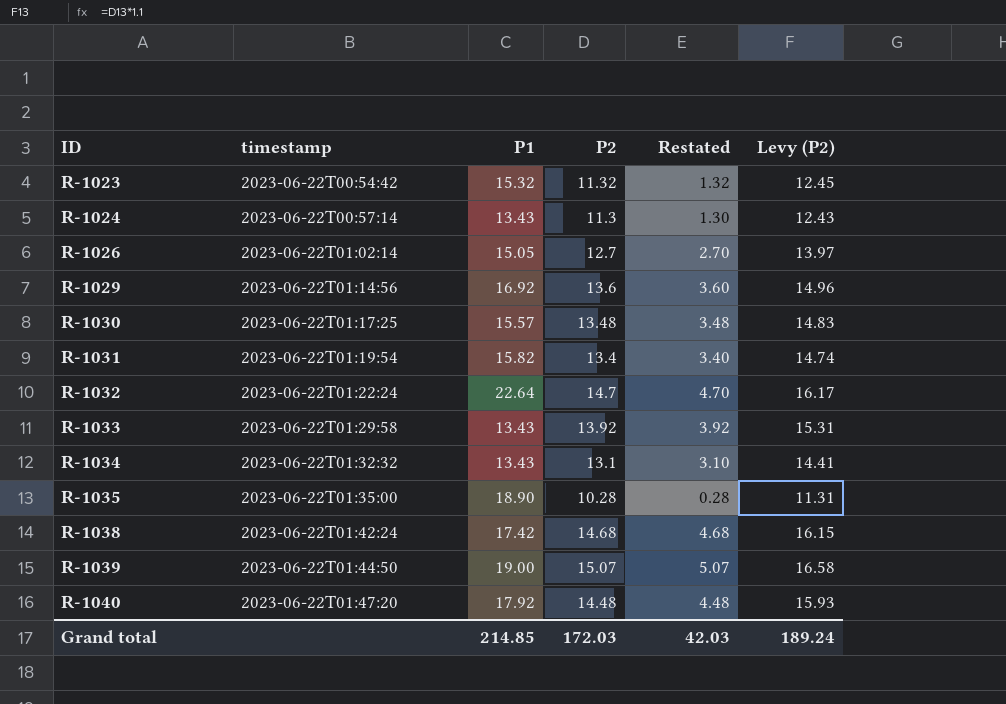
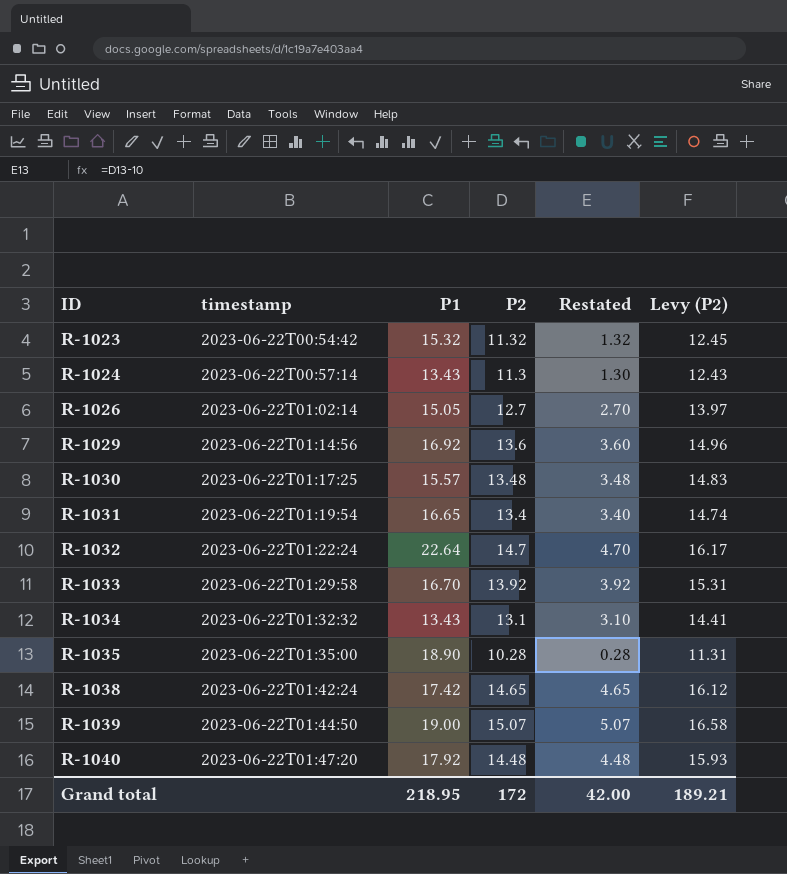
R-1031 | P1: 15.82 -> 16.65
R-1033 | P1: 13.43 -> 16.70
R-1038 | P2: 14.68 -> 14.65
R-1038 | Restated: 4.68 -> 4.65
R-1038 | Levy (P2): 16.15 -> 16.12
Grand total | P1: 214.85 -> 218.95
Grand total | P2: 172.03 -> 172
Grand total | Restated: 42.03 -> 42.00
Grand total | Levy (P2): 189.24 -> 189.21

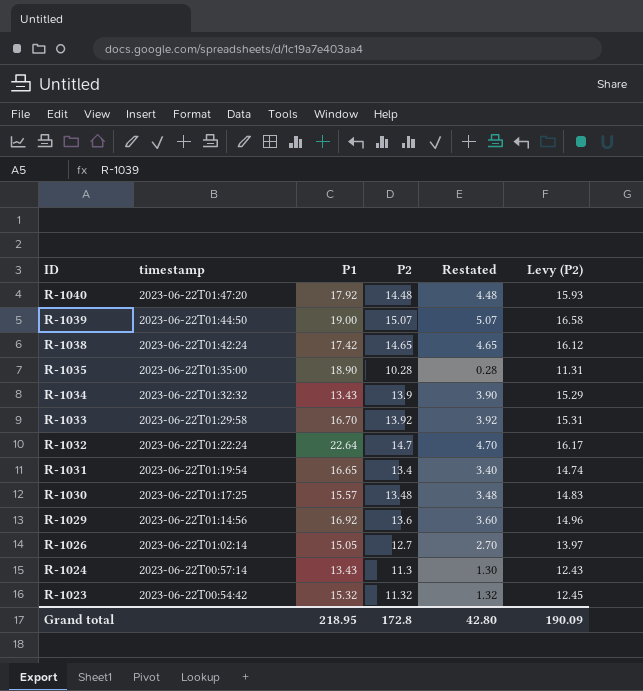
row order: ID ascending -> ID descending
R-1034 | P2: 13.1 -> 13.9
R-1034 | Restated: 3.10 -> 3.90
R-1034 | Levy (P2): 14.41 -> 15.29
Grand total | P2: 172 -> 172.8
Grand total | Restated: 42.00 -> 42.80
Grand total | Levy (P2): 189.21 -> 190.09

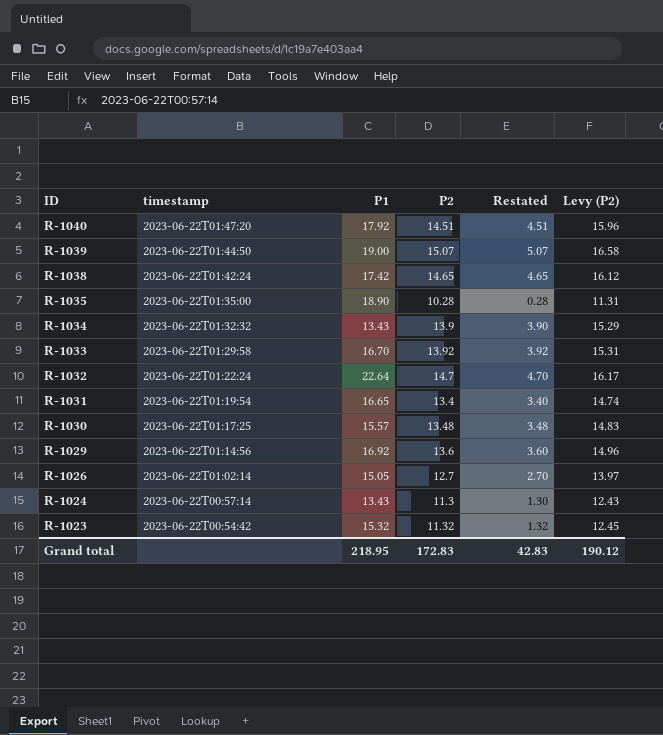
R-1040 | P2: 14.48 -> 14.51
R-1040 | Restated: 4.48 -> 4.51
R-1040 | Levy (P2): 15.93 -> 15.96
Grand total | P2: 172.8 -> 172.83
Grand total | Restated: 42.80 -> 42.83
Grand total | Levy (P2): 190.09 -> 190.12

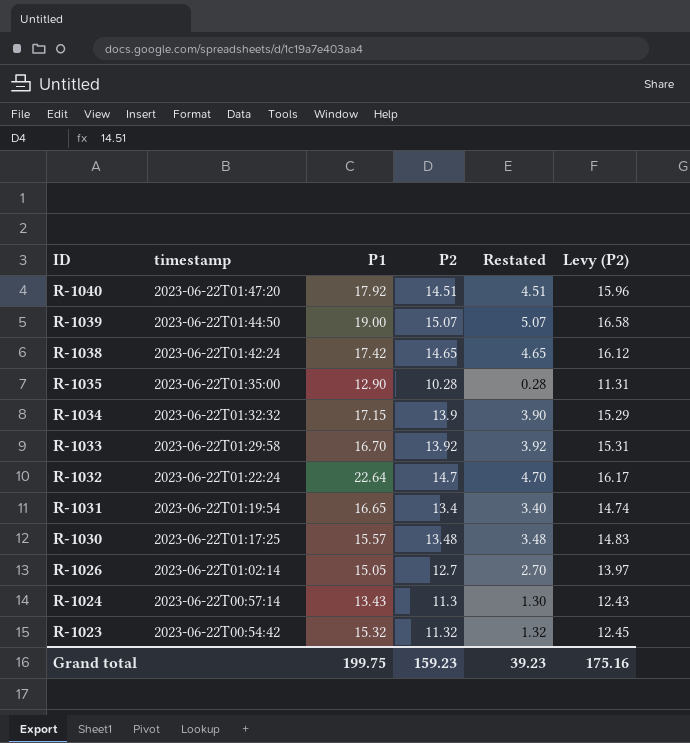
row R-1029: 2023-06-22T01:14:56 | 16.92 | 13.6 | 3.60 | 14.96 -> none
R-1035 | P1: 18.90 -> 12.90
R-1034 | P1: 13.43 -> 17.15
Grand total | P1: 218.95 -> 199.75
Grand total | P2: 172.83 -> 159.23
Grand total | Restated: 42.83 -> 39.23
Grand total | Levy (P2): 190.12 -> 175.16

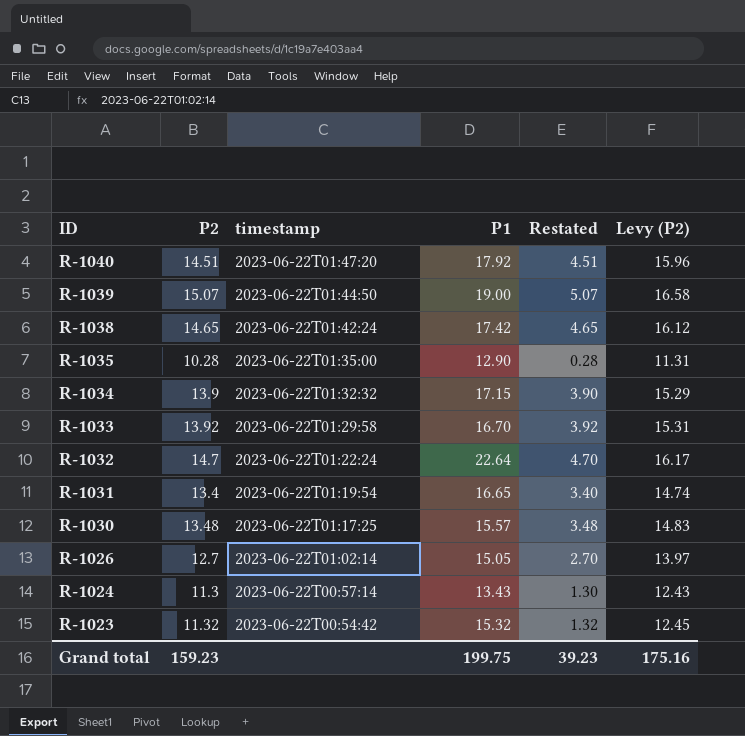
column P2 | position: 4 -> 2

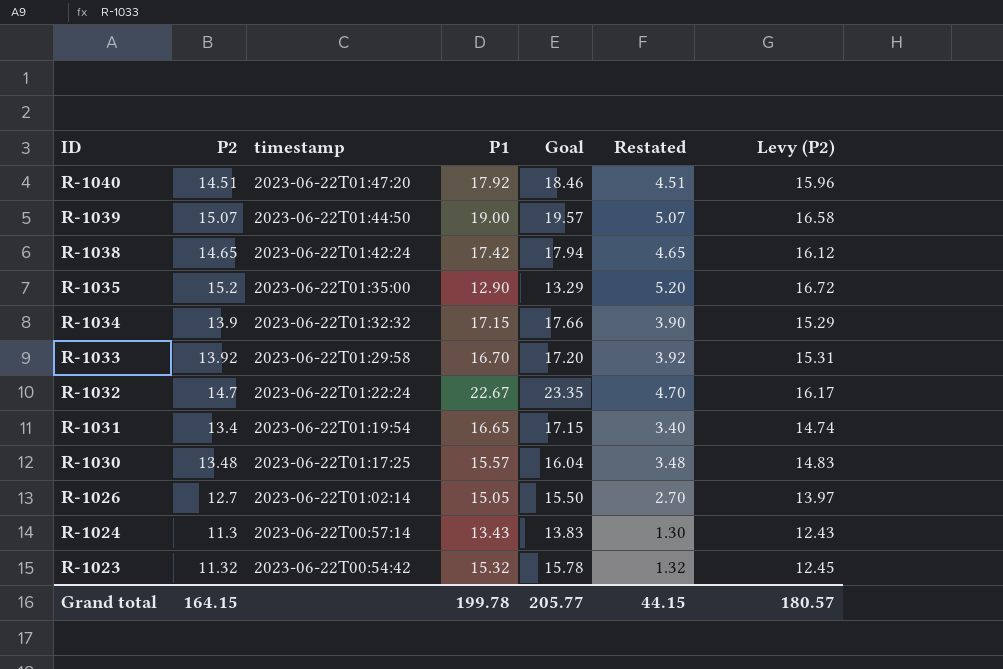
column Goal | formula: none -> [P1] * 1.03
R-1035 | P2: 10.28 -> 15.2
R-1035 | Restated: 0.28 -> 5.20
R-1035 | Levy (P2): 11.31 -> 16.72
R-1032 | P1: 22.64 -> 22.67
Grand total | P2: 159.23 -> 164.15
Grand total | P1: 199.75 -> 199.78
Grand total | Restated: 39.23 -> 44.15
Grand total | Levy (P2): 175.16 -> 180.57

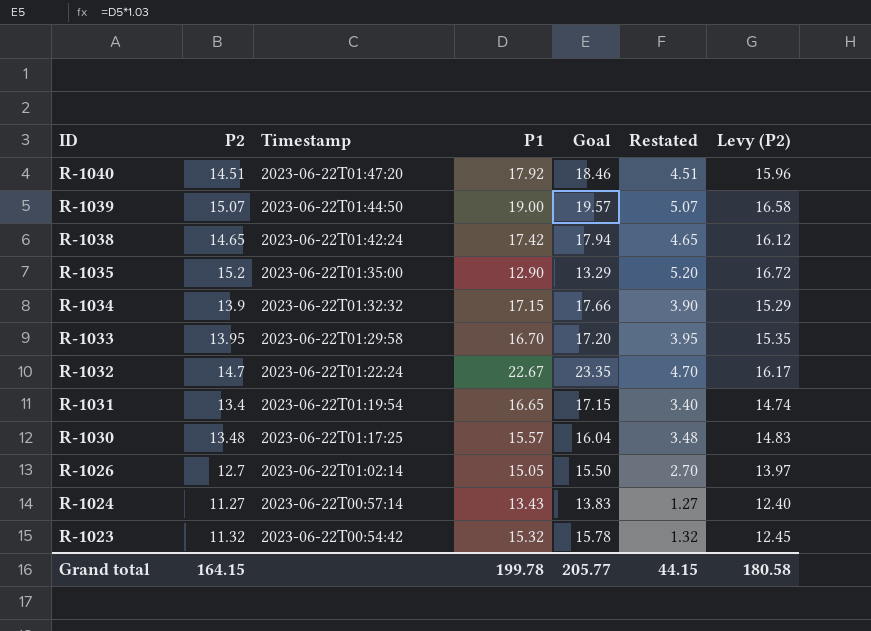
column name: timestamp -> Timestamp
R-1033 | P2: 13.92 -> 13.95
R-1033 | Restated: 3.92 -> 3.95
R-1033 | Levy (P2): 15.31 -> 15.35
R-1024 | P2: 11.3 -> 11.27
R-1024 | Restated: 1.30 -> 1.27
R-1024 | Levy (P2): 12.43 -> 12.40
Grand total | Levy (P2): 180.57 -> 180.58

